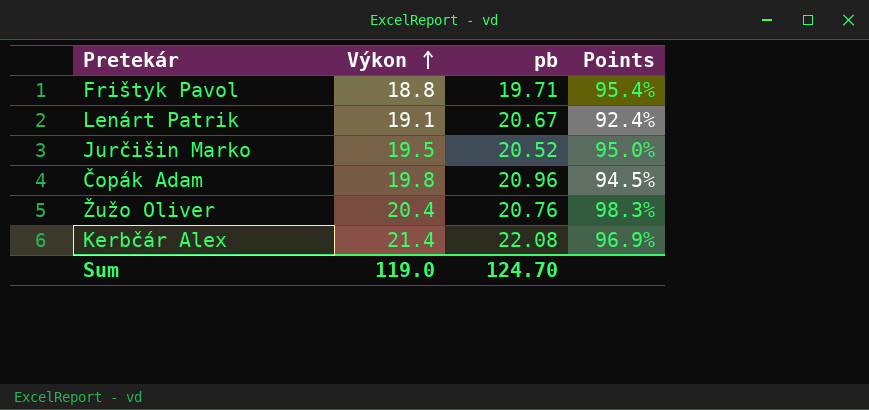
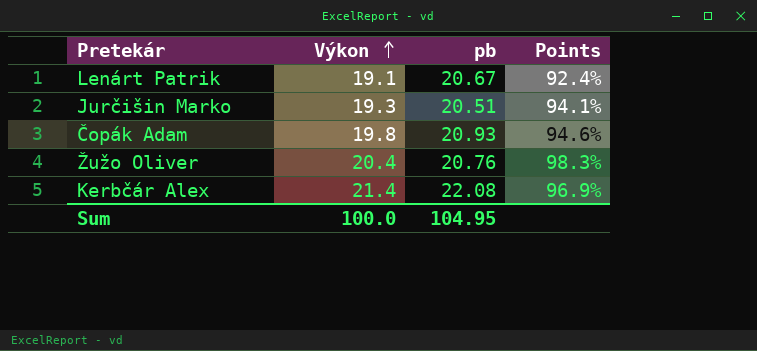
row Frištyk Pavol: 18.8 | 19.71 | 95.4% -> none
Jurčišin Marko | Výkon: 19.5 -> 19.3
Jurčišin Marko | pb: 20.52 -> 20.51
Jurčišin Marko | Points: 95.0% -> 94.1%
Čopák Adam | pb: 20.96 -> 20.93
Čopák Adam | Points: 94.5% -> 94.6%
Sum | Výkon: 119.0 -> 100.0
Sum | pb: 124.70 -> 104.95

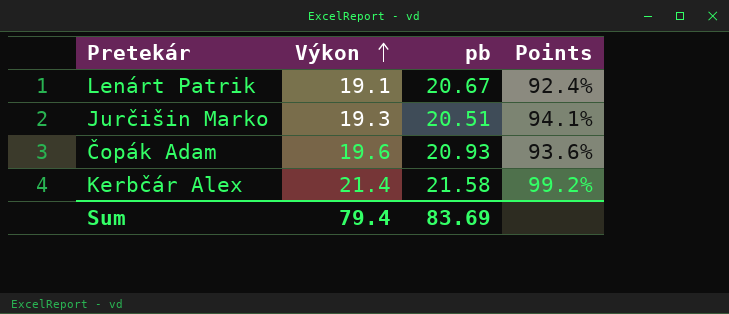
row Žužo Oliver: 20.4 | 20.76 | 98.3% -> none
Čopák Adam | Výkon: 19.8 -> 19.6
Čopák Adam | Points: 94.6% -> 93.6%
Kerbčár Alex | pb: 22.08 -> 21.58
Kerbčár Alex | Points: 96.9% -> 99.2%
Sum | Výkon: 100.0 -> 79.4
Sum | pb: 104.95 -> 83.69

